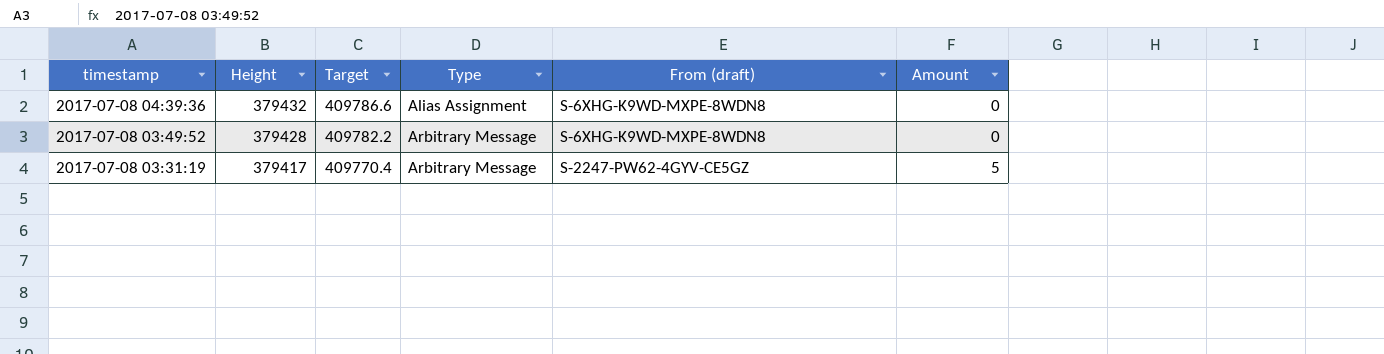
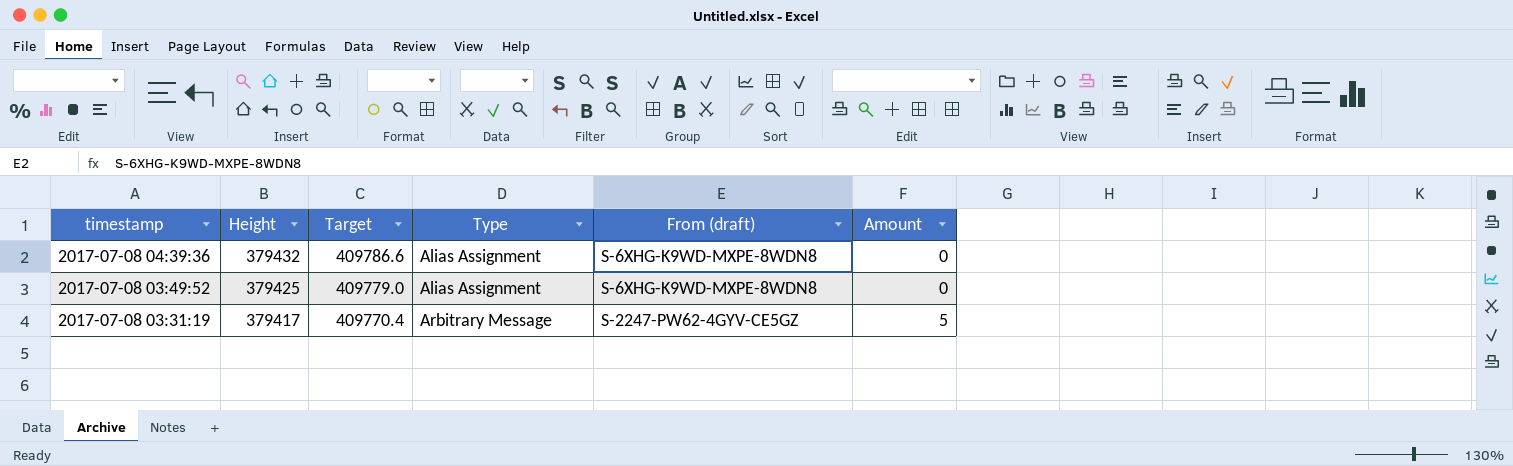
2017-07-08 03:49:52 | Height: 379428 -> 379425
2017-07-08 03:49:52 | Target: 409782.2 -> 409779.0
2017-07-08 03:49:52 | Type: Arbitrary Message -> Alias Assignment

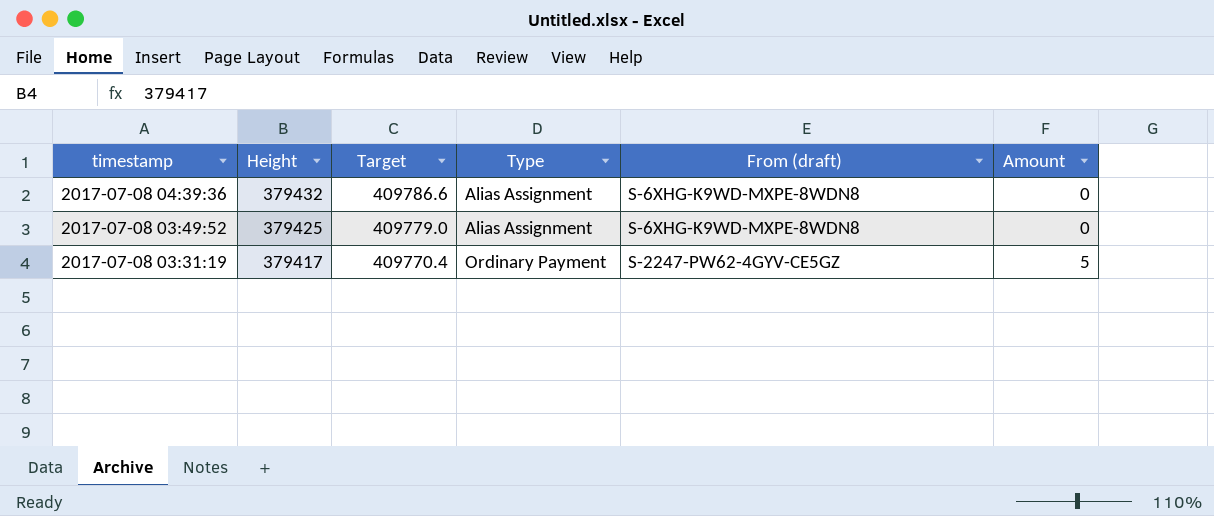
2017-07-08 03:31:19 | Type: Arbitrary Message -> Ordinary Payment

